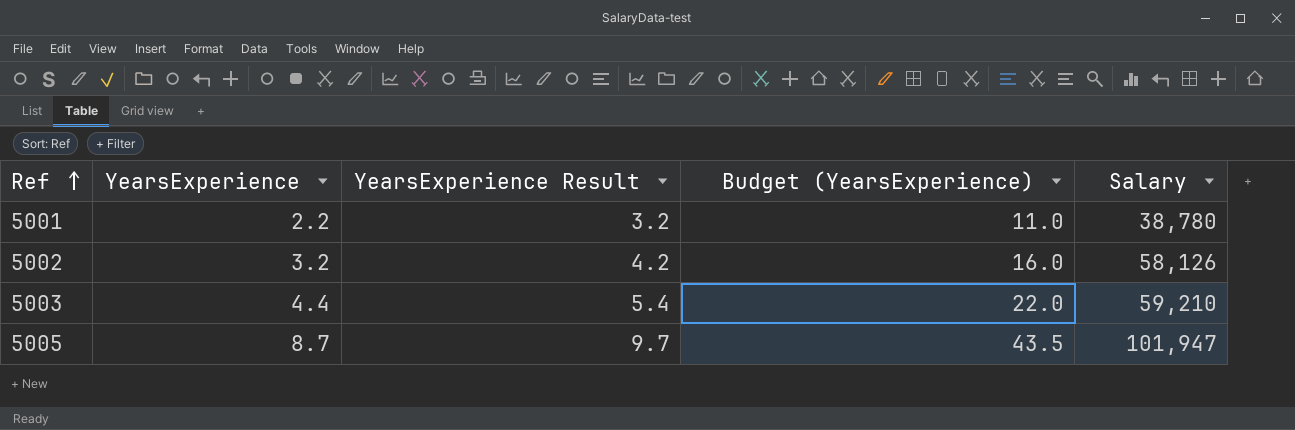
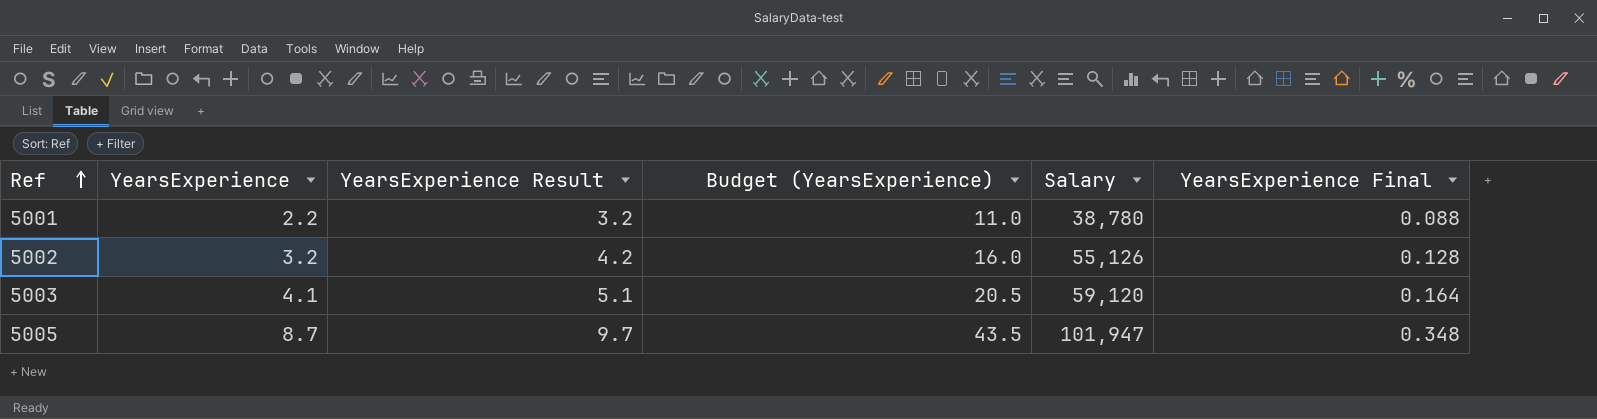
column YearsExperience Final | formula: none -> [YearsExperience] * 0.04
5002 | Salary: 58,126 -> 55,126
5003 | YearsExperience: 4.4 -> 4.1
5003 | YearsExperience Result: 5.4 -> 5.1
5003 | Budget (YearsExperience): 22.0 -> 20.5
5003 | Salary: 59,210 -> 59,120

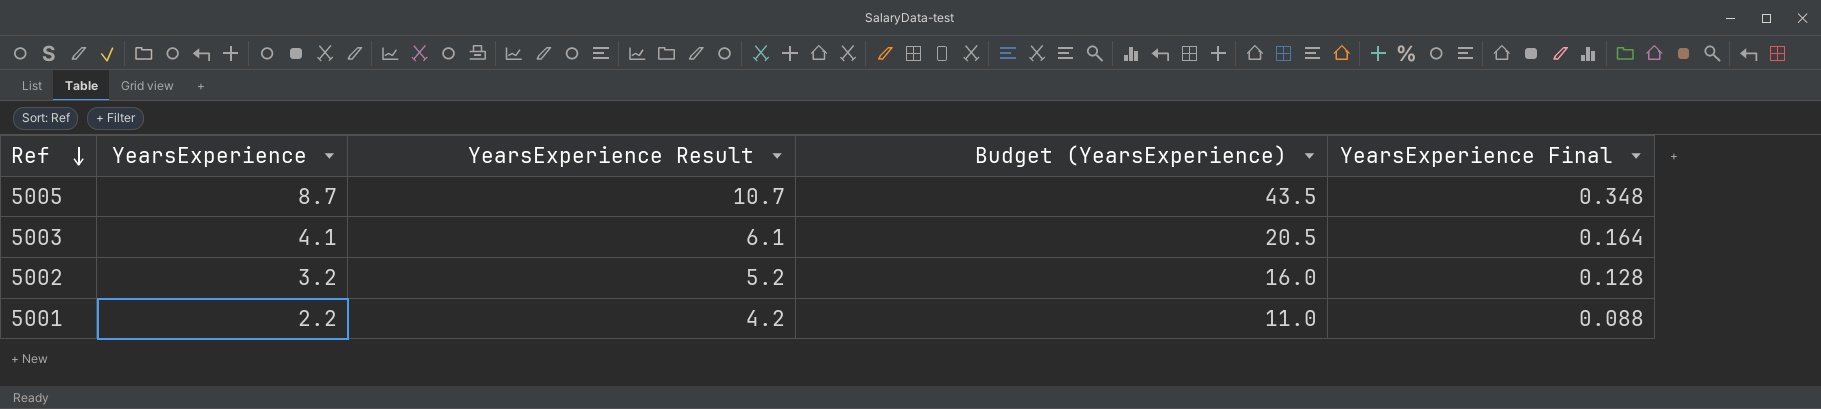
row order: Ref ascending -> Ref descending
column Salary | position: 5 -> none
column YearsExperience Result | formula: [YearsExperience] + 1 -> [YearsExperience] + 2

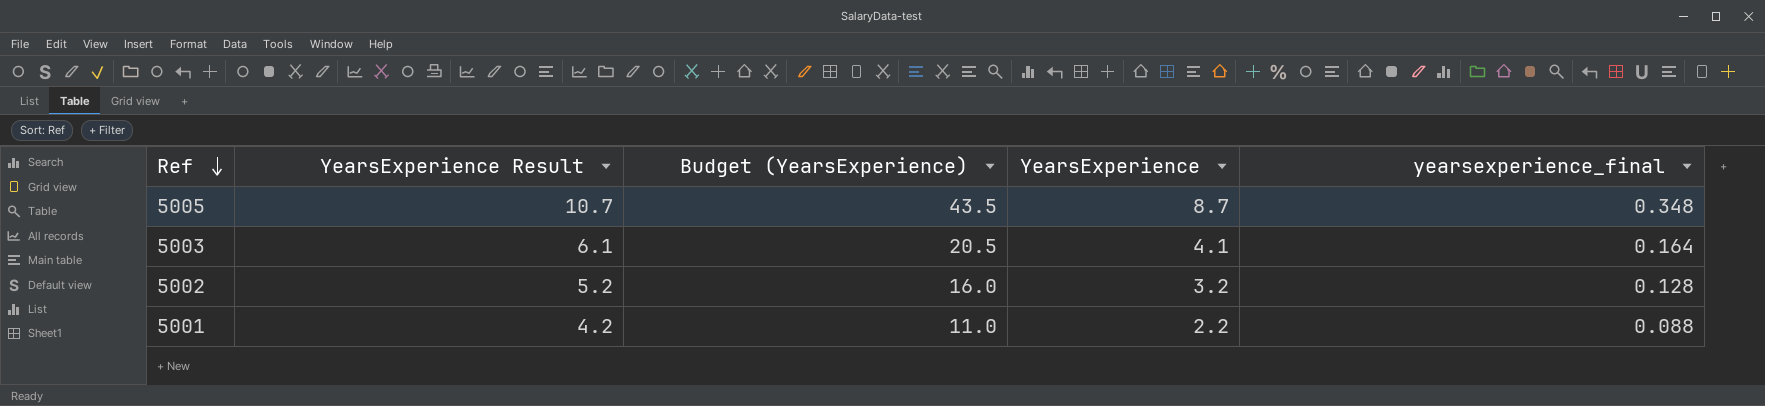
column YearsExperience | position: 2 -> 4
column name: YearsExperience Final -> yearsexperience_final

